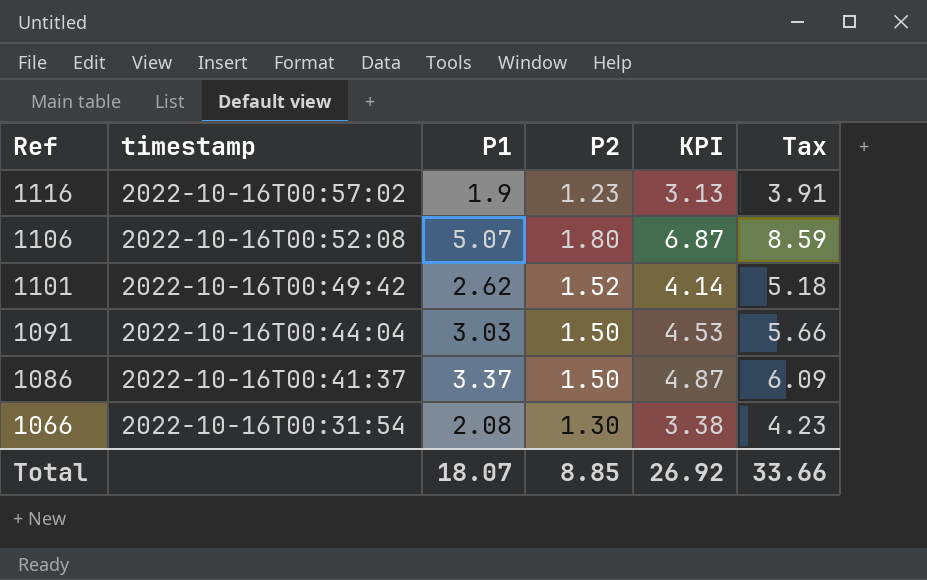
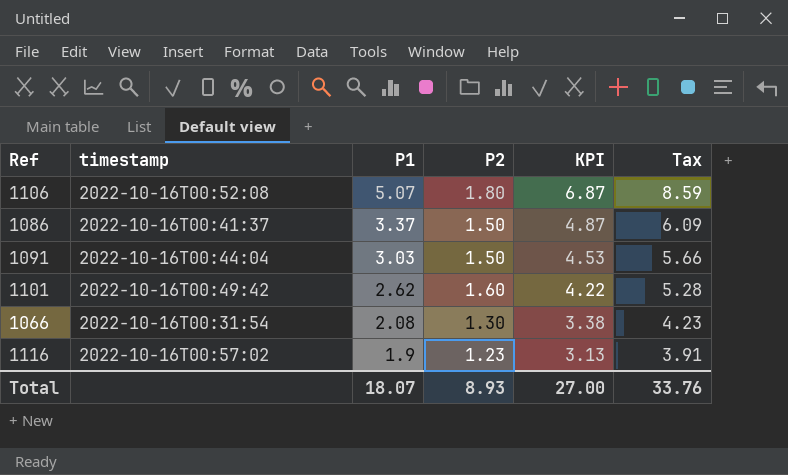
row order: Ref descending -> P1 descending
1101 | P2: 1.52 -> 1.60
1101 | KPI: 4.14 -> 4.22
1101 | Tax: 5.18 -> 5.28
Total | P2: 8.85 -> 8.93
Total | KPI: 26.92 -> 27.00
Total | Tax: 33.66 -> 33.76

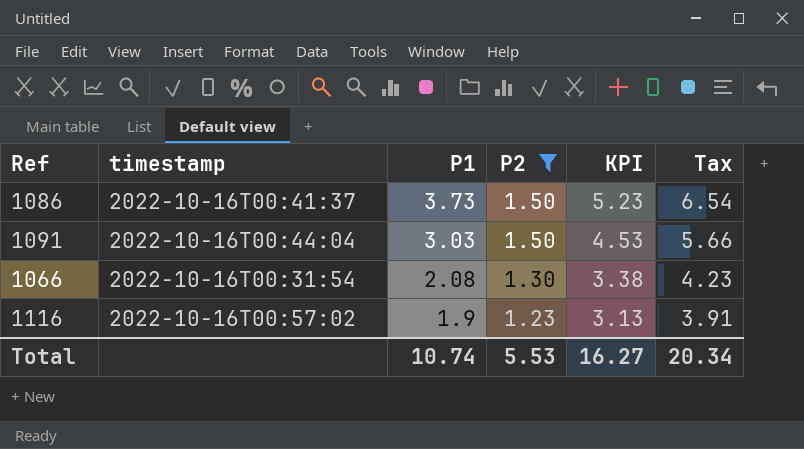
filter: none -> P2 <= 1.50
1086 | P1: 3.37 -> 3.73
1086 | KPI: 4.87 -> 5.23
1086 | Tax: 6.09 -> 6.54
Total | P1: 18.07 -> 10.74
Total | P2: 8.93 -> 5.53
Total | KPI: 27.00 -> 16.27
Total | Tax: 33.76 -> 20.34

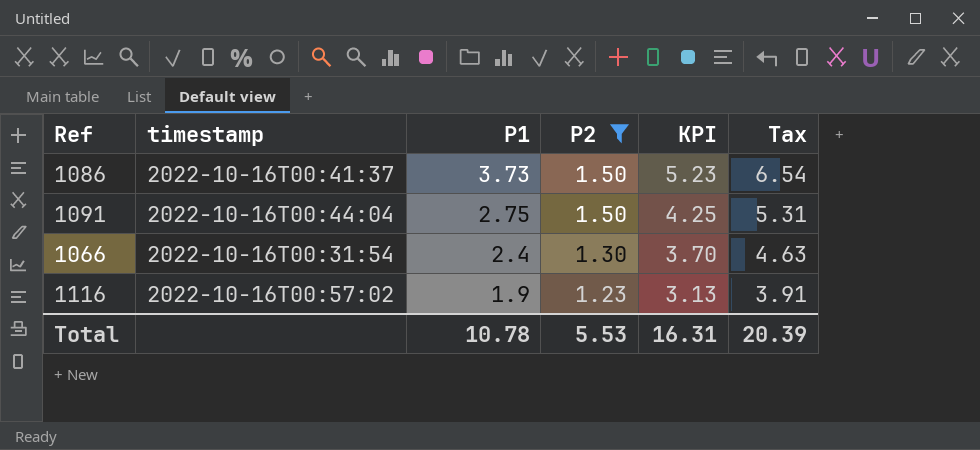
1091 | P1: 3.03 -> 2.75
1091 | KPI: 4.53 -> 4.25
1091 | Tax: 5.66 -> 5.31
1066 | P1: 2.08 -> 2.4
1066 | KPI: 3.38 -> 3.70
1066 | Tax: 4.23 -> 4.63
Total | P1: 10.74 -> 10.78
Total | KPI: 16.27 -> 16.31
Total | Tax: 20.34 -> 20.39

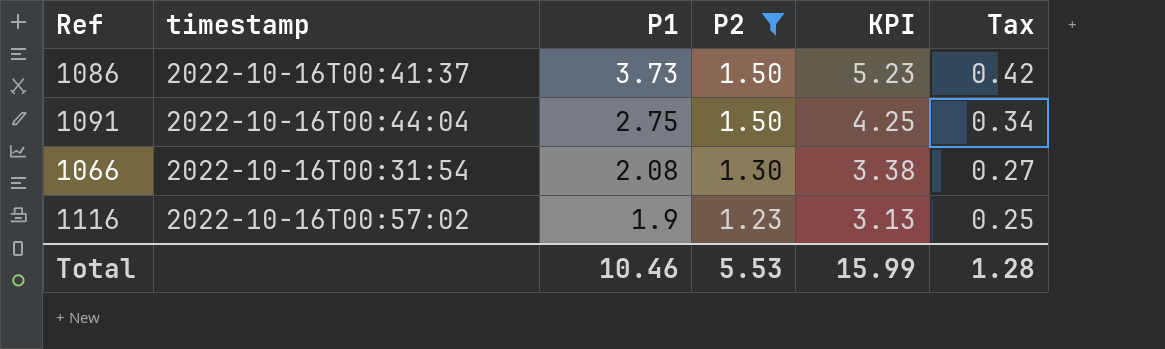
column Tax | formula: [KPI] * 1.25 -> [KPI] * 0.08
1066 | P1: 2.4 -> 2.08
1066 | KPI: 3.70 -> 3.38
Total | P1: 10.78 -> 10.46
Total | KPI: 16.31 -> 15.99
Total | Tax: 20.39 -> 1.28

